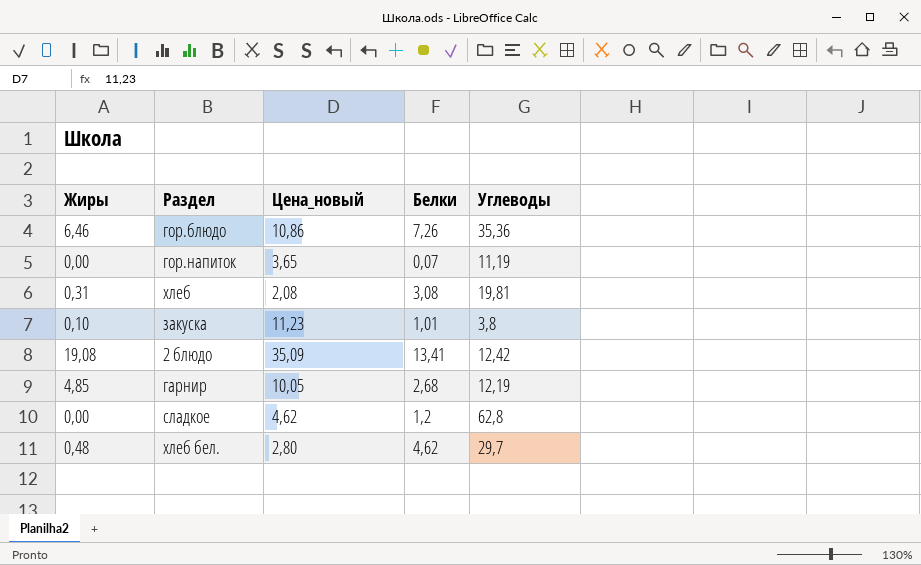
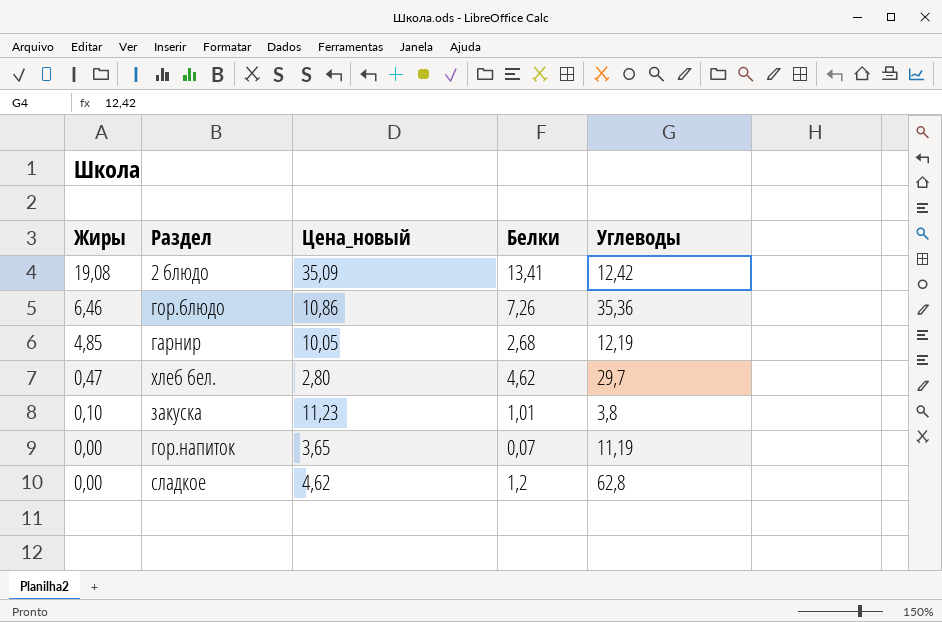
row order: none -> Жиры descending
row хлеб: 0,31 | 2,08 | 3,08 | 19,81 -> none
хлеб бел. | Жиры: 0,48 -> 0,47

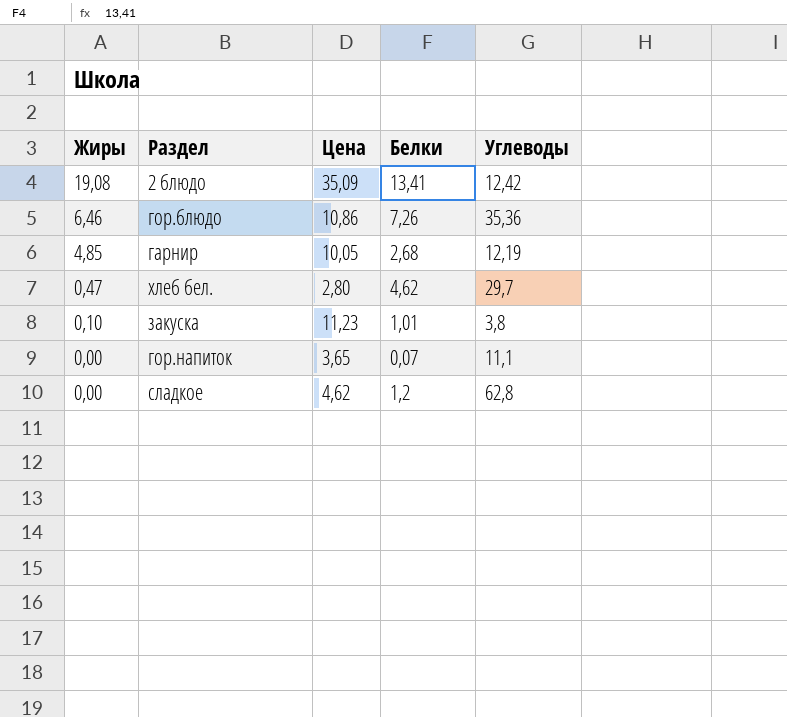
column name: Цена_новый -> Цена
гор.напиток | Углеводы: 11,19 -> 11,1

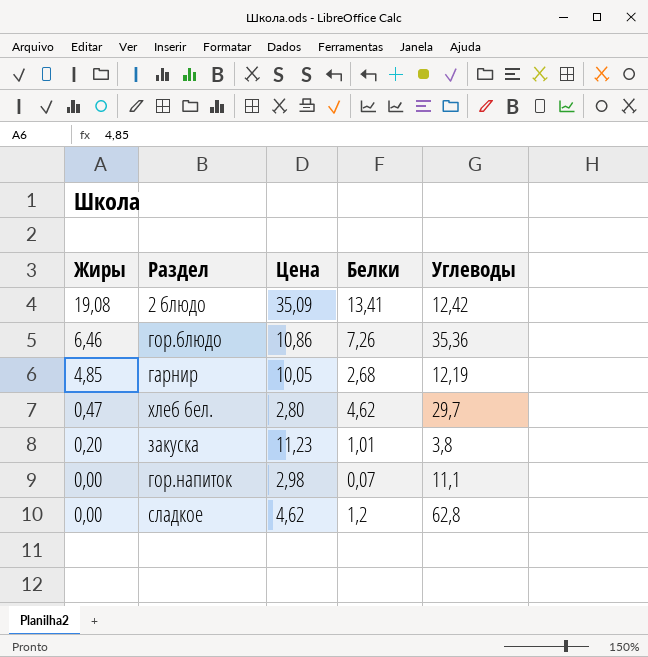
закуска | Жиры: 0,10 -> 0,20
гор.напиток | Цена: 3,65 -> 2,98

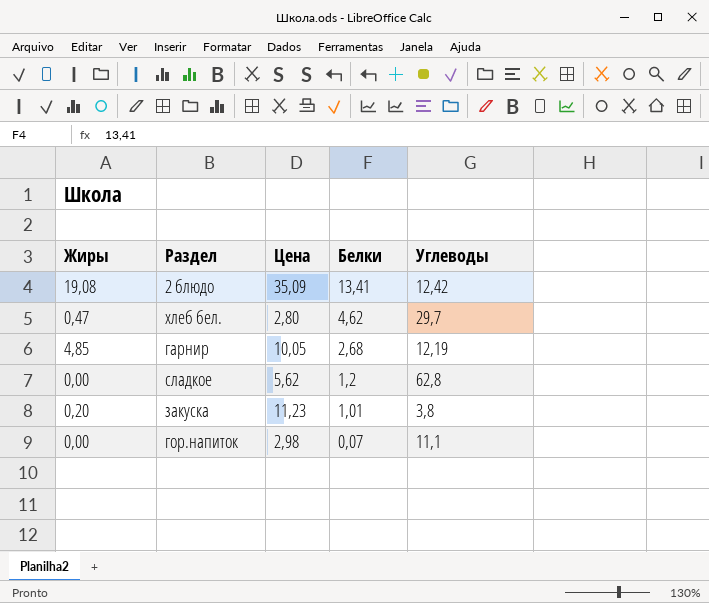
row order: Жиры descending -> Белки descending
row гор.блюдо: 6,46 | 10,86 | 7,26 | 35,36 -> none
сладкое | Цена: 4,62 -> 5,62

